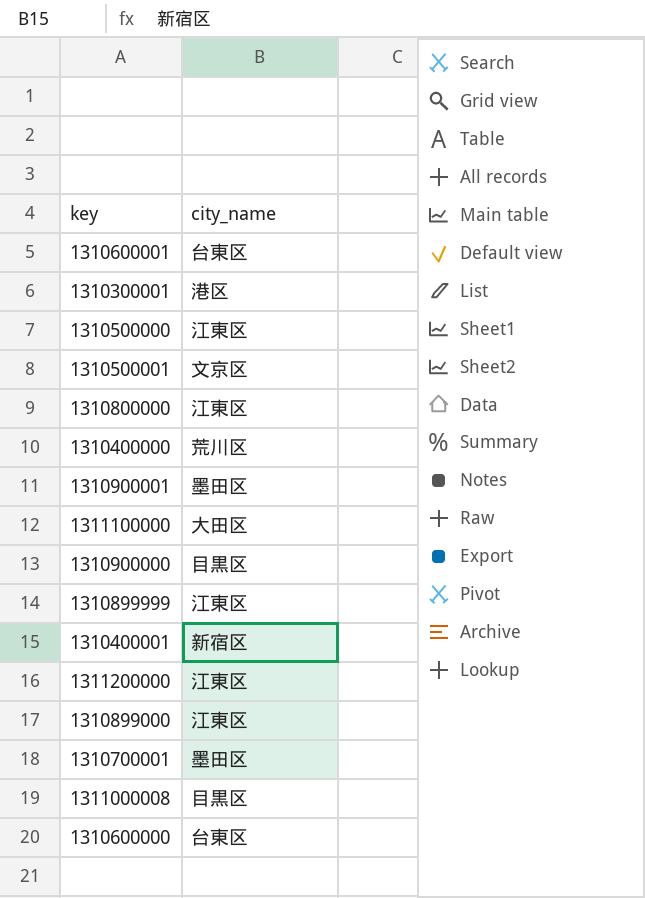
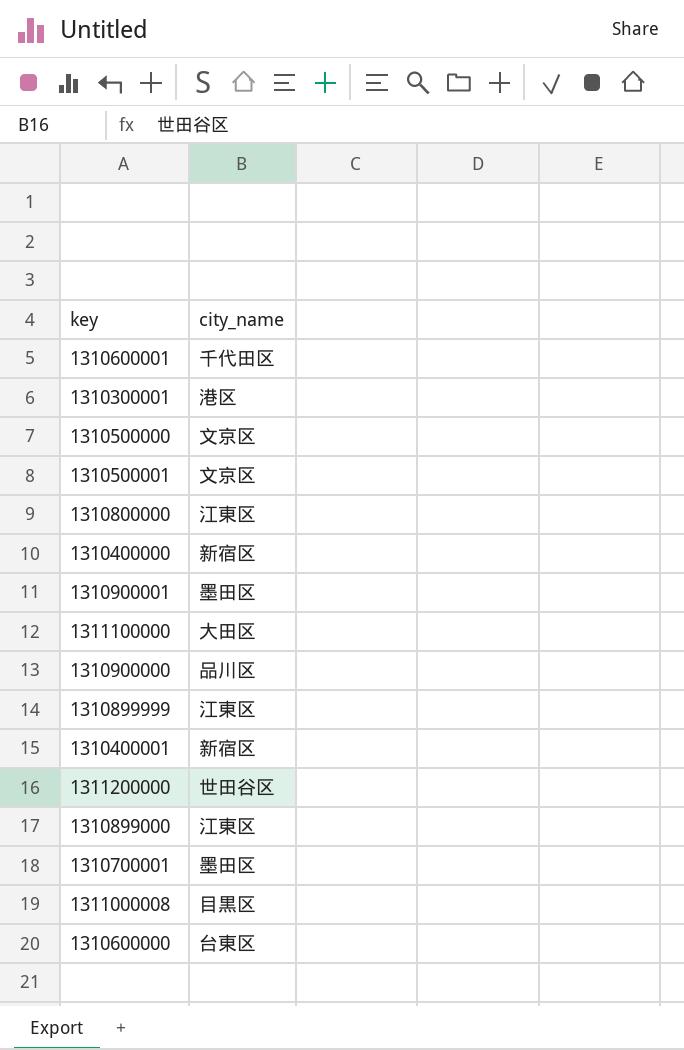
1310600001 | city_name: 台東区 -> 千代田区
1310500000 | city_name: 江東区 -> 文京区
1310400000 | city_name: 荒川区 -> 新宿区
1310900000 | city_name: 目黒区 -> 品川区
1311200000 | city_name: 江東区 -> 世田谷区

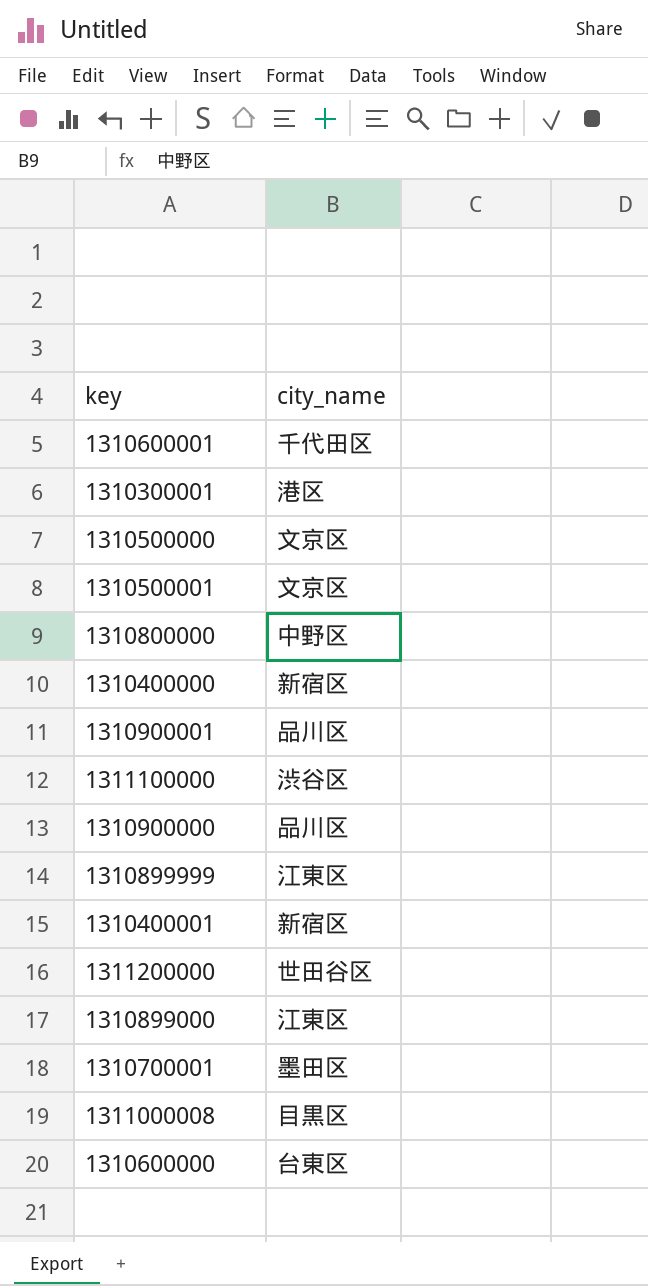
1310800000 | city_name: 江東区 -> 中野区
1310900001 | city_name: 墨田区 -> 品川区
1311100000 | city_name: 大田区 -> 渋谷区

